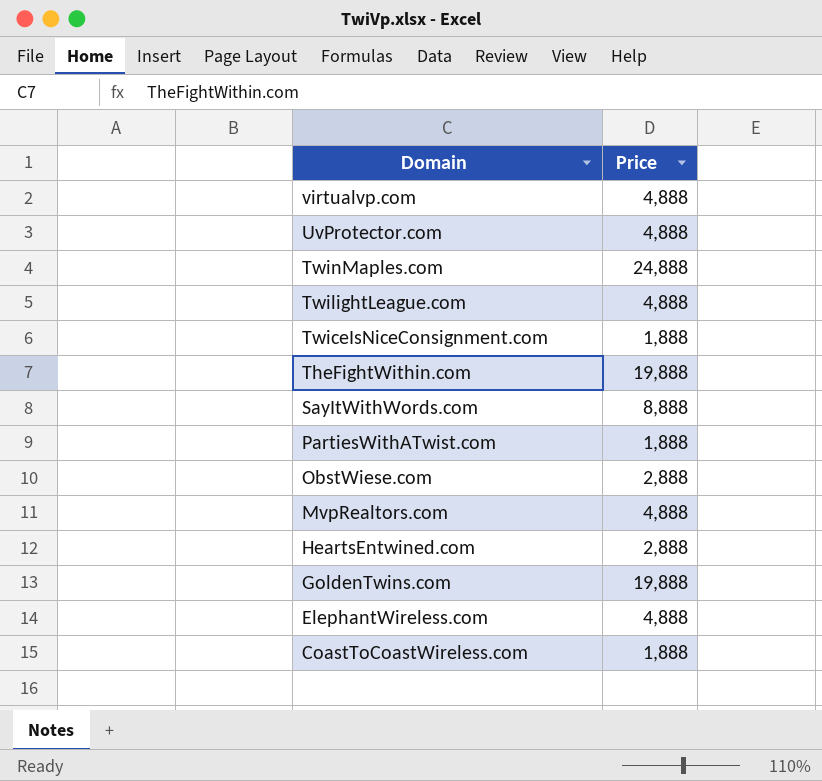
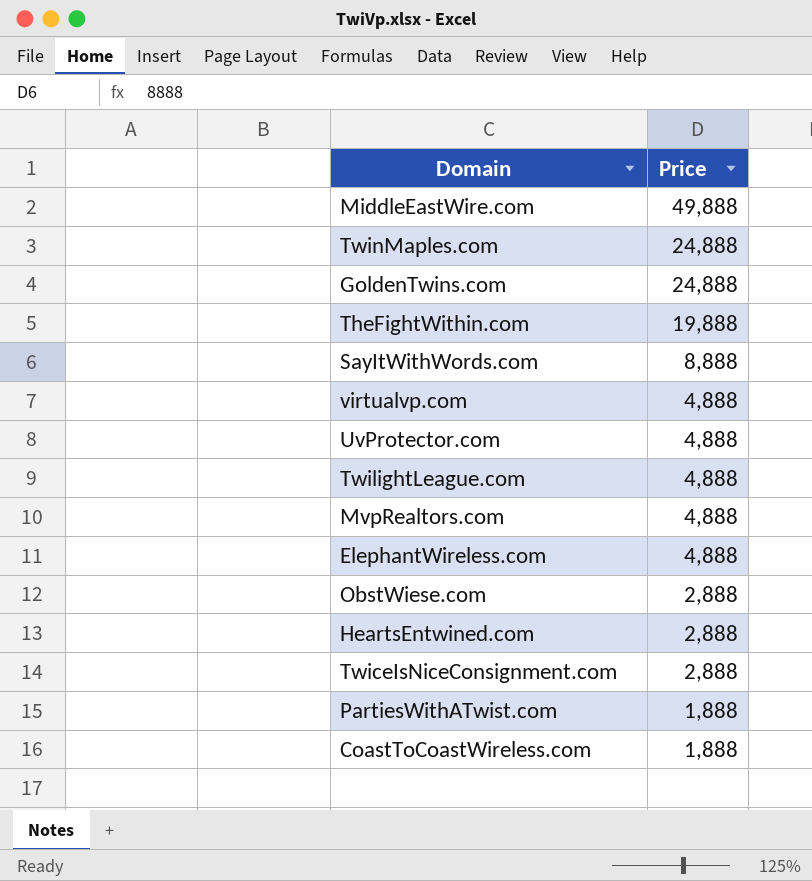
row order: Domain descending -> Price descending
row MiddleEastWire.com: none -> 49,888
GoldenTwins.com | Price: 19,888 -> 24,888
TwiceIsNiceConsignment.com | Price: 1,888 -> 2,888

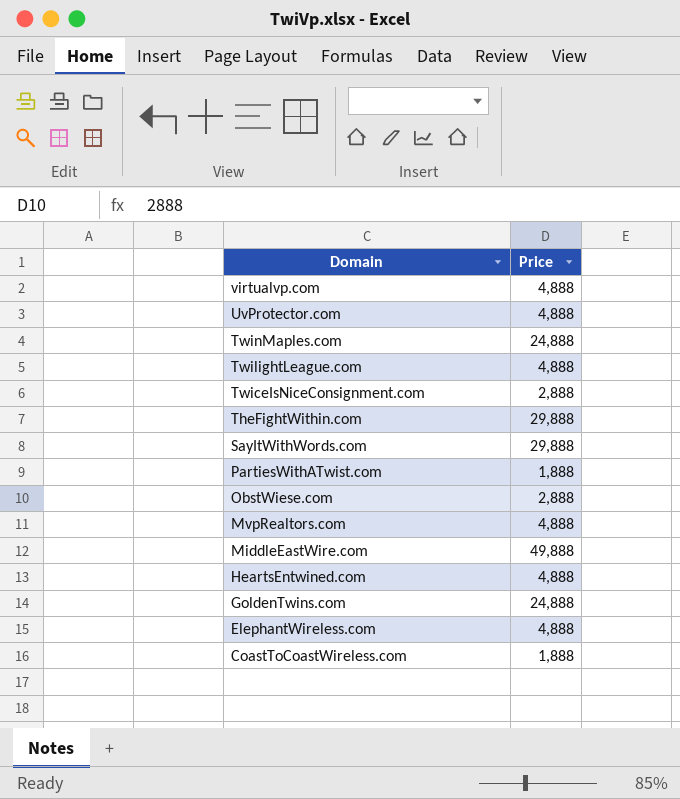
row order: Price descending -> Domain descending
TheFightWithin.com | Price: 19,888 -> 29,888
SayItWithWords.com | Price: 8,888 -> 29,888
HeartsEntwined.com | Price: 2,888 -> 4,888

